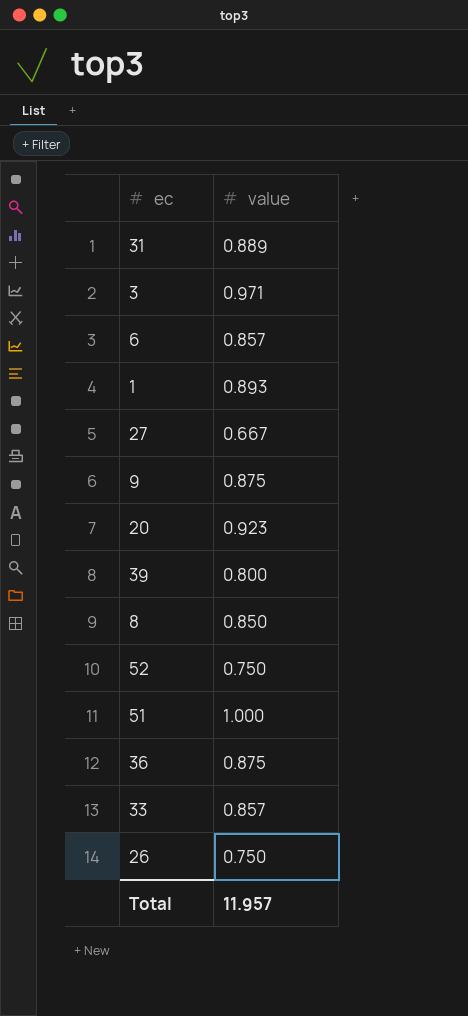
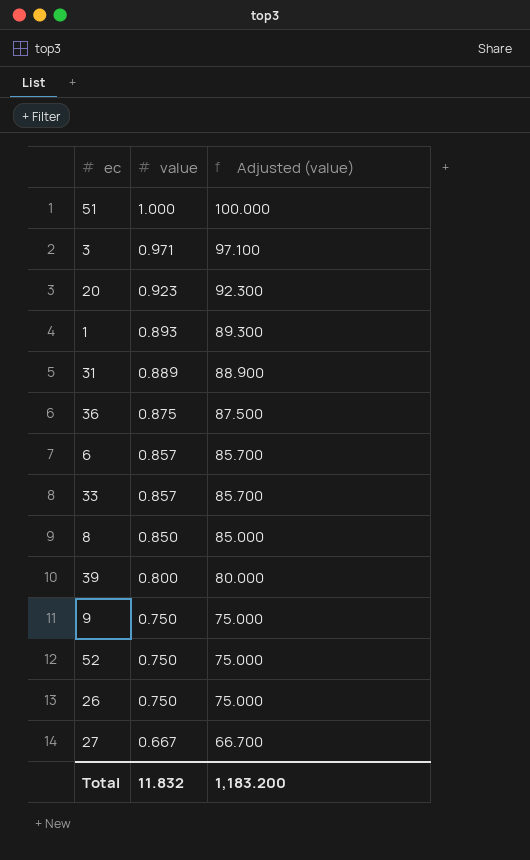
row order: none -> value descending
column Adjusted (value) | formula: none -> [value] * 100
9 | value: 0.875 -> 0.750
Total | value: 11.957 -> 11.832

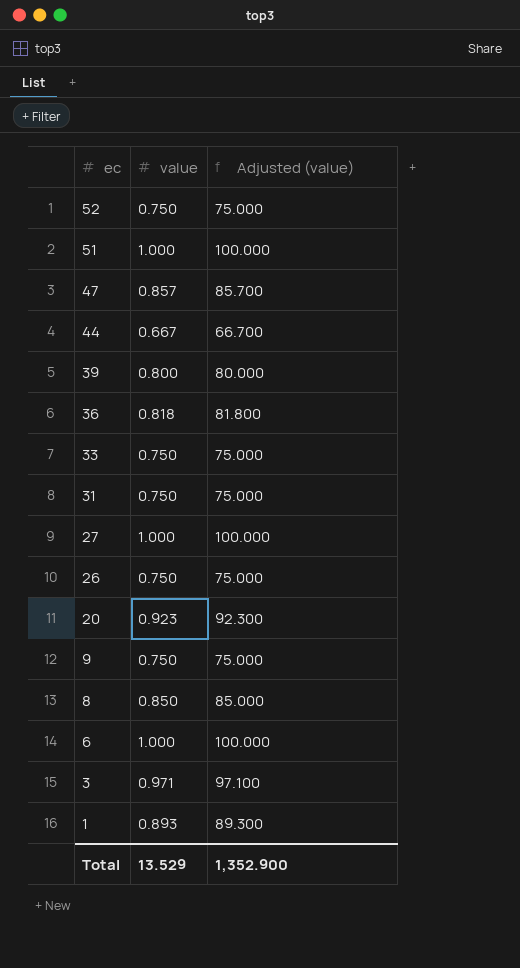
row order: value descending -> ec descending
row 47: none -> 0.857 | 85.700
row 44: none -> 0.667 | 66.700
36 | value: 0.875 -> 0.818
36 | Adjusted (value): 87.500 -> 81.800
33 | value: 0.857 -> 0.750
33 | Adjusted (value): 85.700 -> 75.000
31 | value: 0.889 -> 0.750
31 | Adjusted (value): 88.900 -> 75.000
27 | value: 0.667 -> 1.000
27 | Adjusted (value): 66.700 -> 100.000
6 | value: 0.857 -> 1.000
6 | Adjusted (value): 85.700 -> 100.000
Total | value: 11.832 -> 13.529
Total | Adjusted (value): 1,183.200 -> 1,352.900

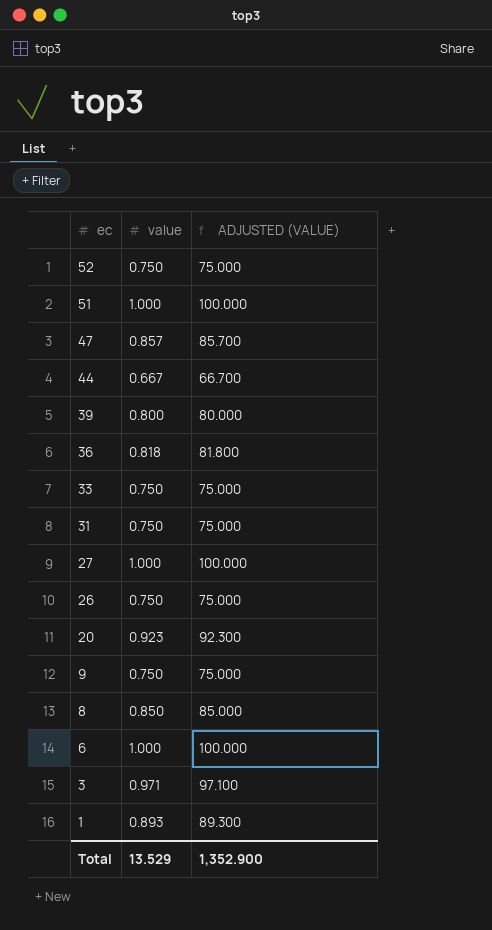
column name: Adjusted (value) -> ADJUSTED (VALUE)

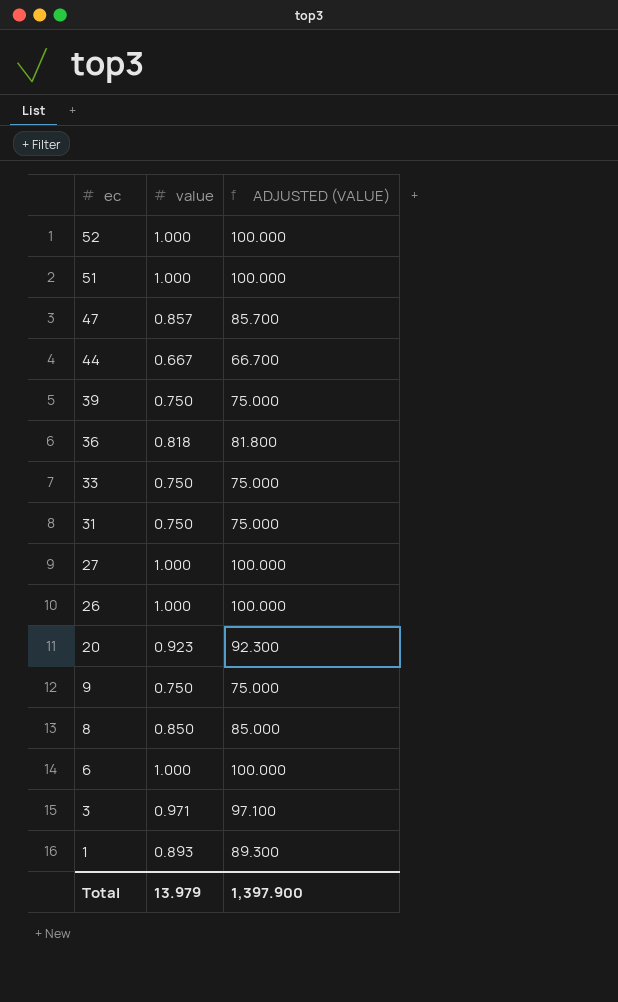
52 | value: 0.750 -> 1.000
52 | ADJUSTED (VALUE): 75.000 -> 100.000
39 | value: 0.800 -> 0.750
39 | ADJUSTED (VALUE): 80.000 -> 75.000
26 | value: 0.750 -> 1.000
26 | ADJUSTED (VALUE): 75.000 -> 100.000
Total | value: 13.529 -> 13.979
Total | ADJUSTED (VALUE): 1,352.900 -> 1,397.900

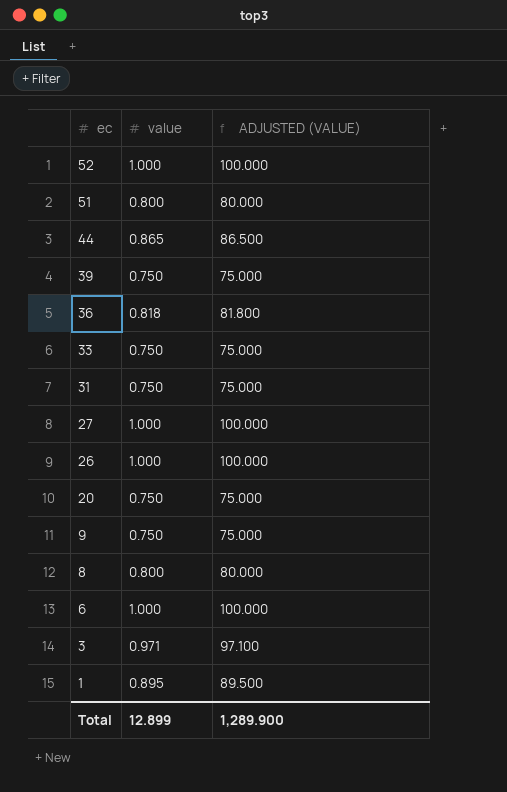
row 47: 0.857 | 85.700 -> none
51 | value: 1.000 -> 0.800
51 | ADJUSTED (VALUE): 100.000 -> 80.000
44 | value: 0.667 -> 0.865
44 | ADJUSTED (VALUE): 66.700 -> 86.500
20 | value: 0.923 -> 0.750
20 | ADJUSTED (VALUE): 92.300 -> 75.000
8 | value: 0.850 -> 0.800
8 | ADJUSTED (VALUE): 85.000 -> 80.000
1 | value: 0.893 -> 0.895
1 | ADJUSTED (VALUE): 89.300 -> 89.500
Total | value: 13.979 -> 12.899
Total | ADJUSTED (VALUE): 1,397.900 -> 1,289.900

